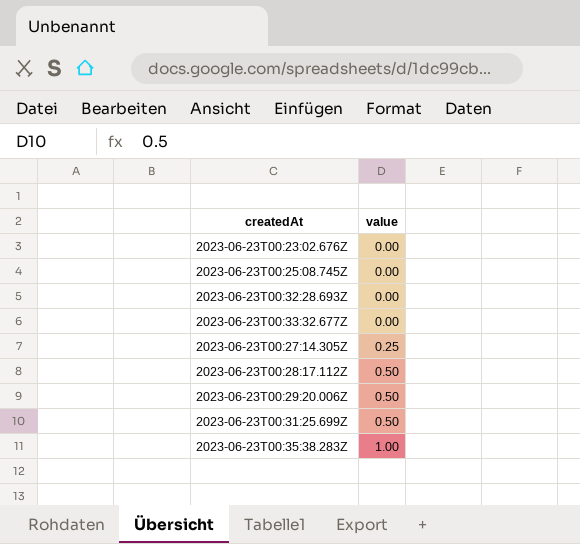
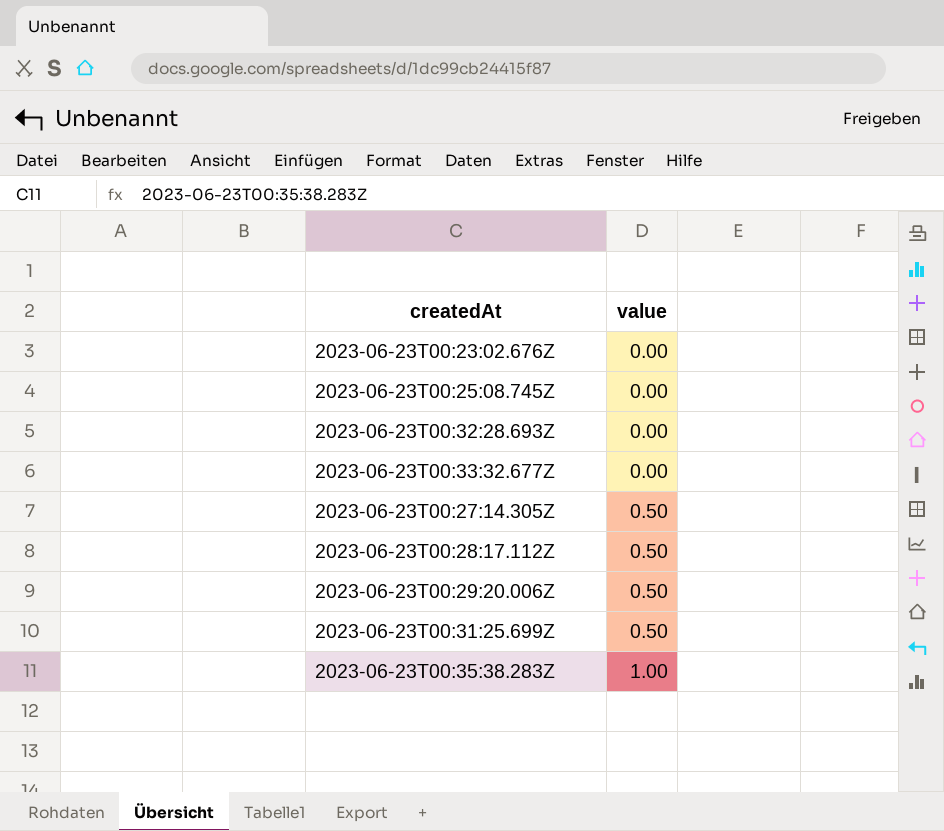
2023-06-23T00:27:14.305Z | value: 0.25 -> 0.50

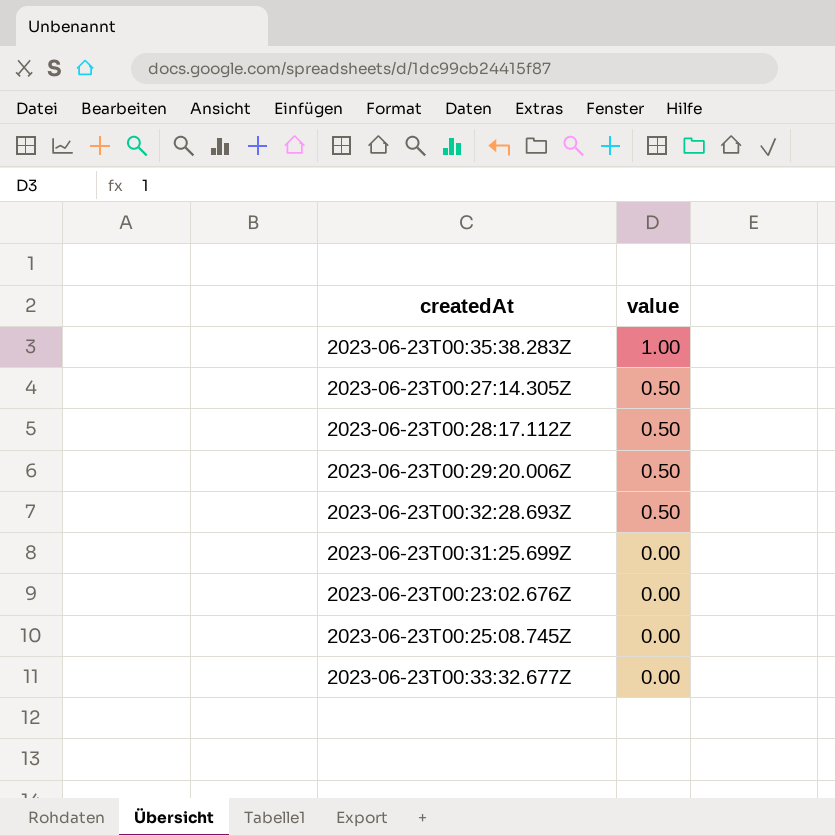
row order: value ascending -> value descending
2023-06-23T00:32:28.693Z | value: 0.00 -> 0.50
2023-06-23T00:31:25.699Z | value: 0.50 -> 0.00

